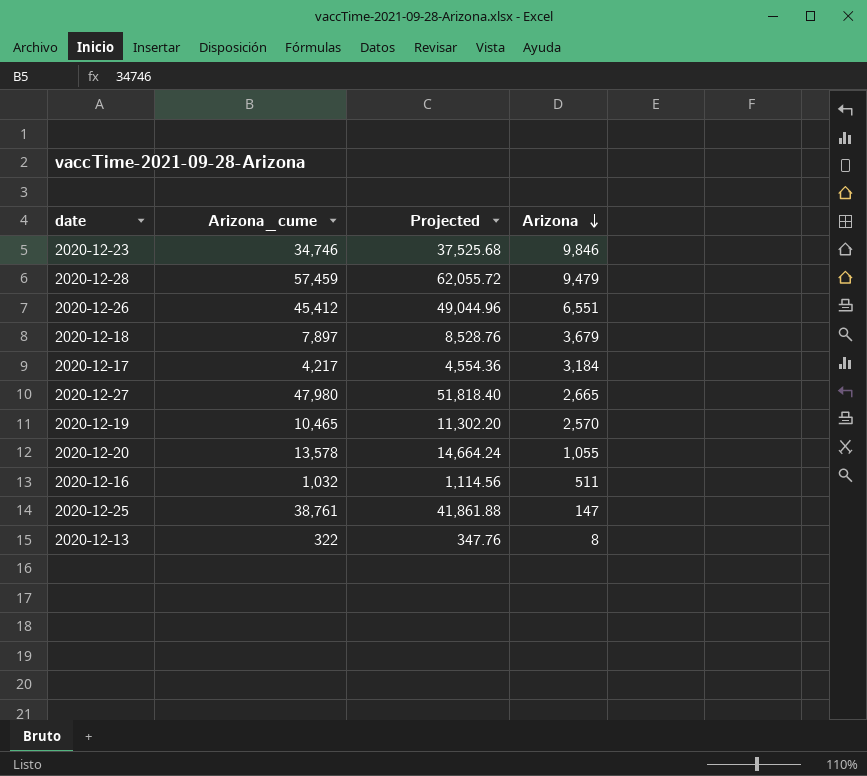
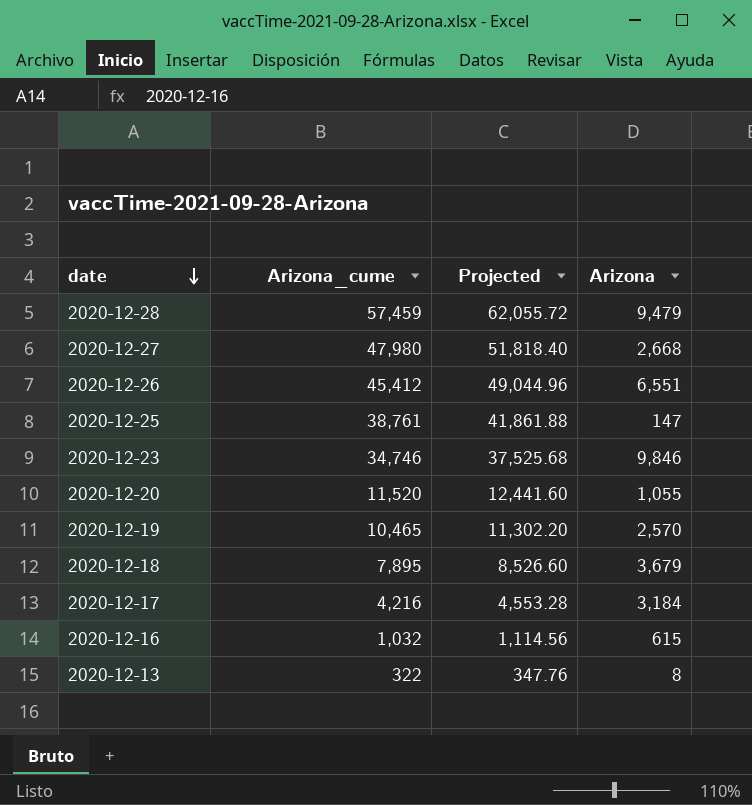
row order: Arizona descending -> date descending
2020-12-27 | Arizona: 2,665 -> 2,668
2020-12-20 | Arizona_cume: 13,578 -> 11,520
2020-12-20 | Projected: 14,664.24 -> 12,441.60
2020-12-18 | Arizona_cume: 7,897 -> 7,895
2020-12-18 | Projected: 8,528.76 -> 8,526.60
2020-12-17 | Arizona_cume: 4,217 -> 4,216
2020-12-17 | Projected: 4,554.36 -> 4,553.28
2020-12-16 | Arizona: 511 -> 615

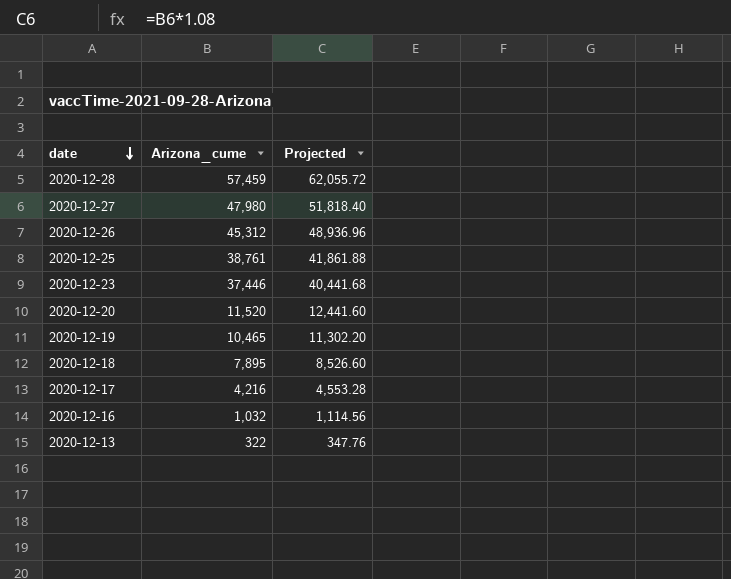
column Arizona | position: 4 -> none
2020-12-26 | Arizona_cume: 45,412 -> 45,312
2020-12-26 | Projected: 49,044.96 -> 48,936.96
2020-12-23 | Arizona_cume: 34,746 -> 37,446
2020-12-23 | Projected: 37,525.68 -> 40,441.68

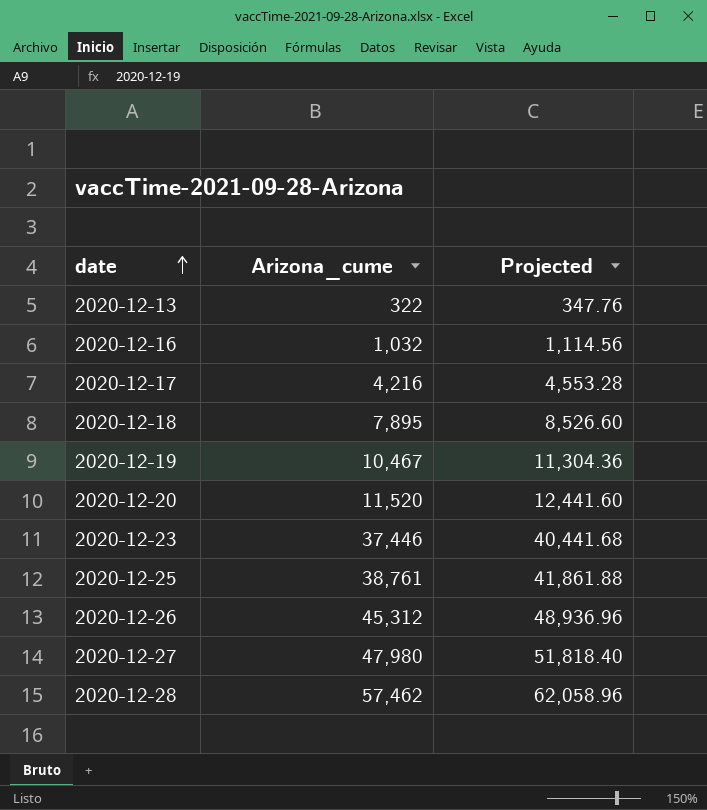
row order: date descending -> date ascending
2020-12-19 | Arizona_cume: 10,465 -> 10,467
2020-12-19 | Projected: 11,302.20 -> 11,304.36
2020-12-28 | Arizona_cume: 57,459 -> 57,462
2020-12-28 | Projected: 62,055.72 -> 62,058.96

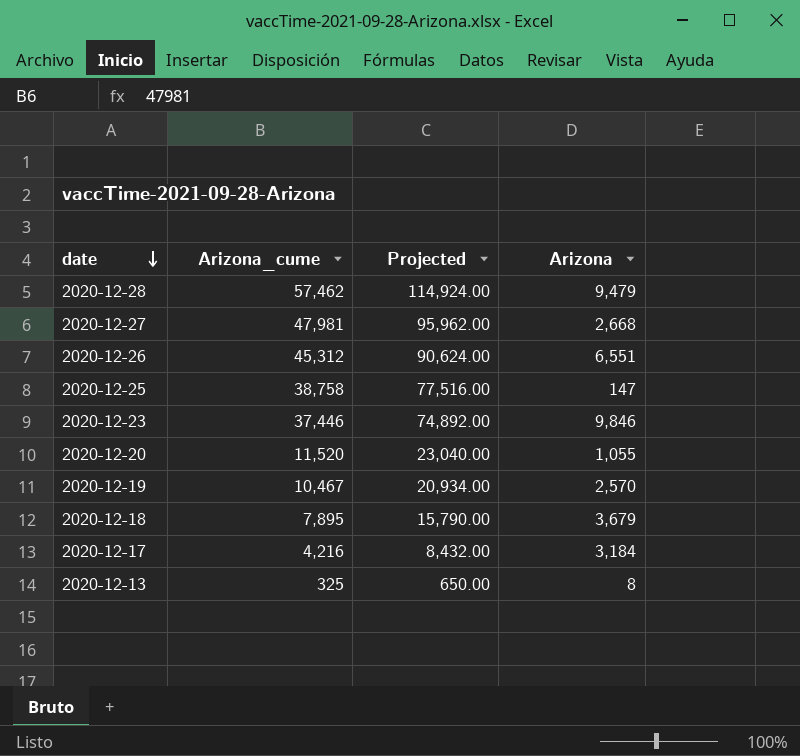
row order: date ascending -> date descending
column Projected | formula: [Arizona_cume] * 1.08 -> [Arizona_cume] * 2
column Arizona | position: none -> 4
row 2020-12-16: 1,032 | 1,114.56 -> none
2020-12-27 | Arizona_cume: 47,980 -> 47,981
2020-12-25 | Arizona_cume: 38,761 -> 38,758
2020-12-13 | Arizona_cume: 322 -> 325

